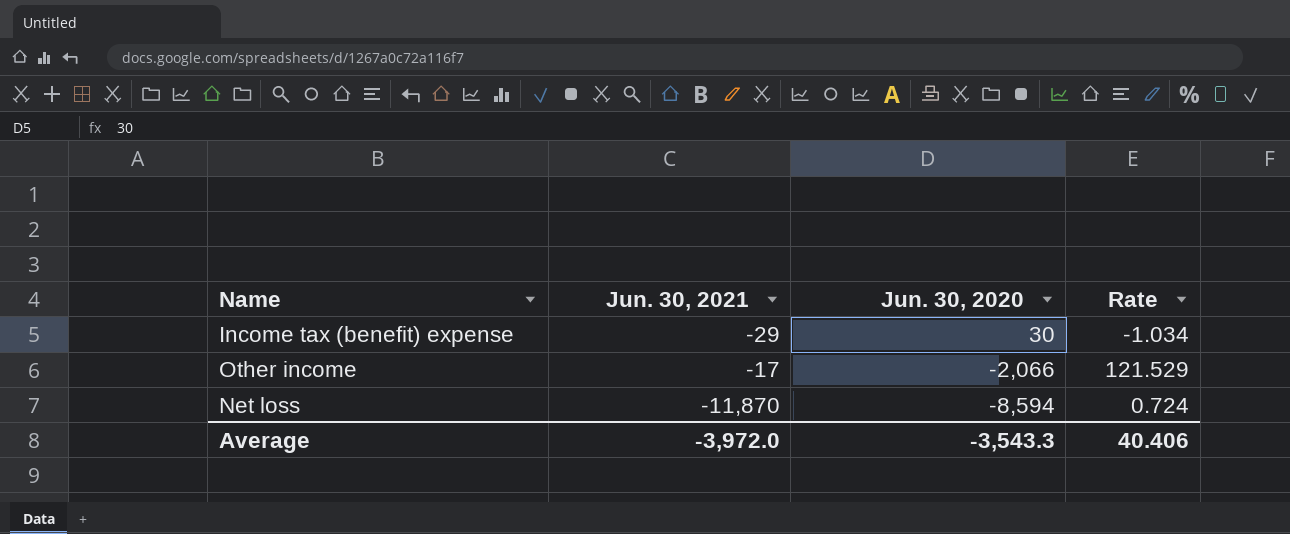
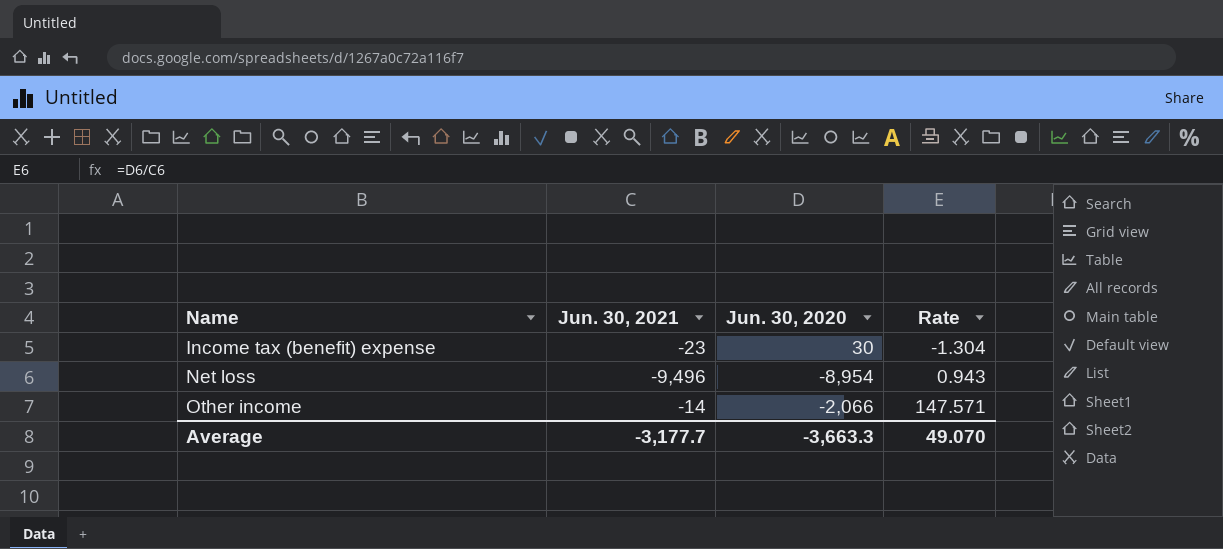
row order: Jun. 30, 2020 descending -> Name ascending
Income tax (benefit) expense | Jun. 30, 2021: -29 -> -23
Income tax (benefit) expense | Rate: -1.034 -> -1.304
Net loss | Jun. 30, 2021: -11,870 -> -9,496
Net loss | Jun. 30, 2020: -8,594 -> -8,954
Net loss | Rate: 0.724 -> 0.943
Other income | Jun. 30, 2021: -17 -> -14
Other income | Rate: 121.529 -> 147.571
Average | Jun. 30, 2021: -3,972.0 -> -3,177.7
Average | Jun. 30, 2020: -3,543.3 -> -3,663.3
Average | Rate: 40.406 -> 49.070

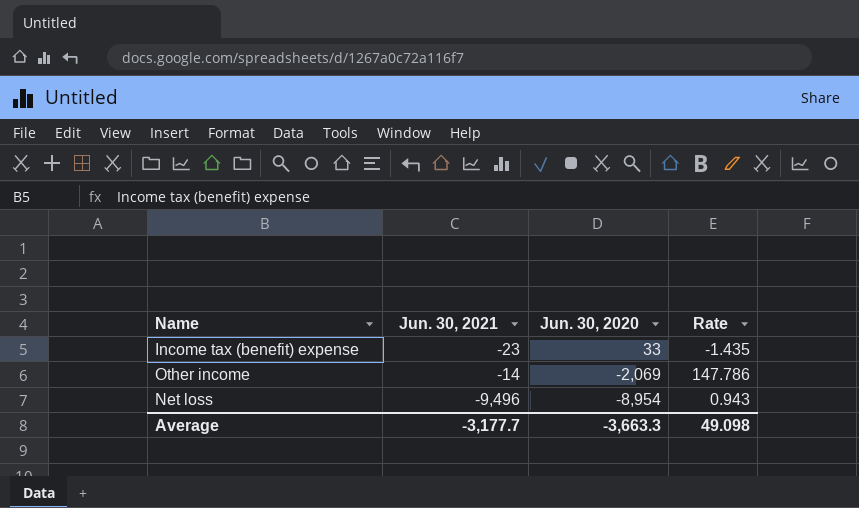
row order: Name ascending -> Jun. 30, 2020 descending
Income tax (benefit) expense | Jun. 30, 2020: 30 -> 33
Income tax (benefit) expense | Rate: -1.304 -> -1.435
Other income | Jun. 30, 2020: -2,066 -> -2,069
Other income | Rate: 147.571 -> 147.786
Average | Rate: 49.070 -> 49.098

